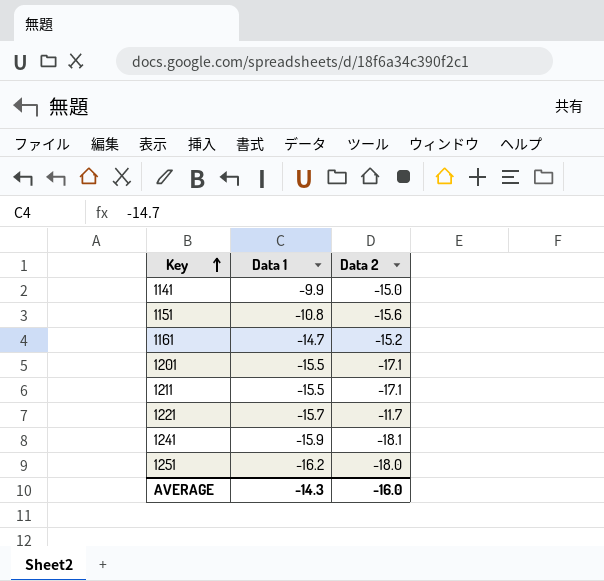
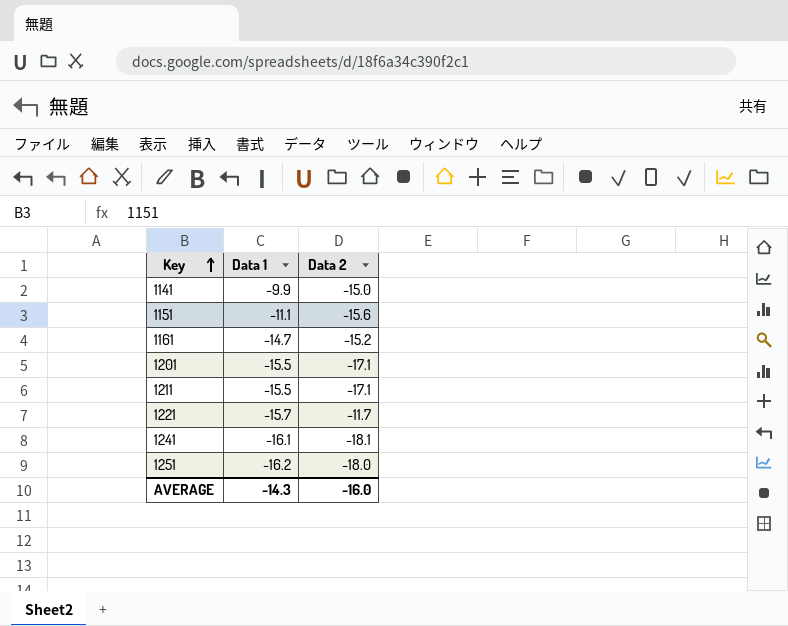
1151 | Data 1: -10.8 -> -11.1
1241 | Data 1: -15.9 -> -16.1

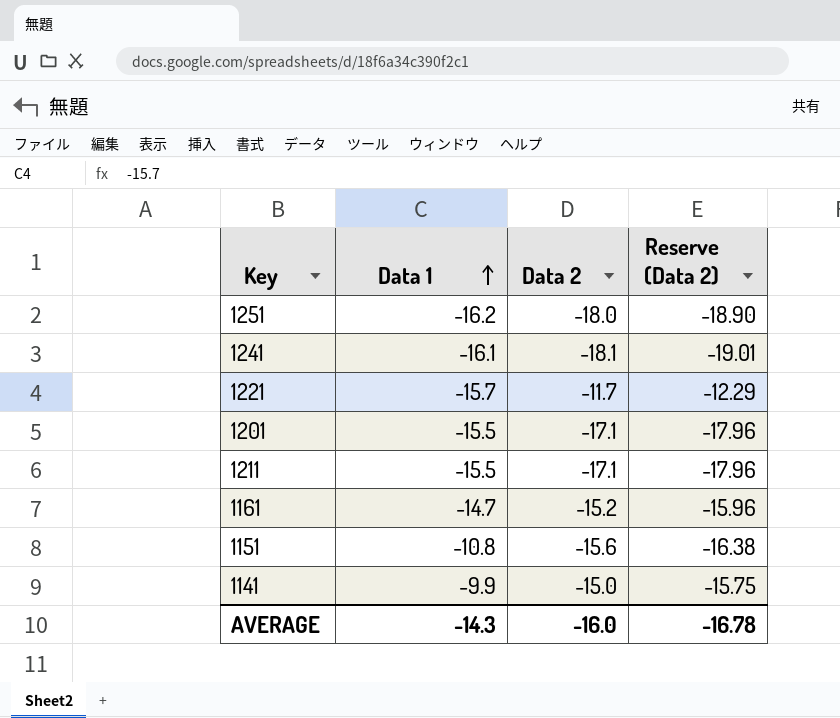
row order: Key ascending -> Data 1 ascending
column Reserve (Data 2) | formula: none -> [Data 2] * 1.05
1151 | Data 1: -11.1 -> -10.8

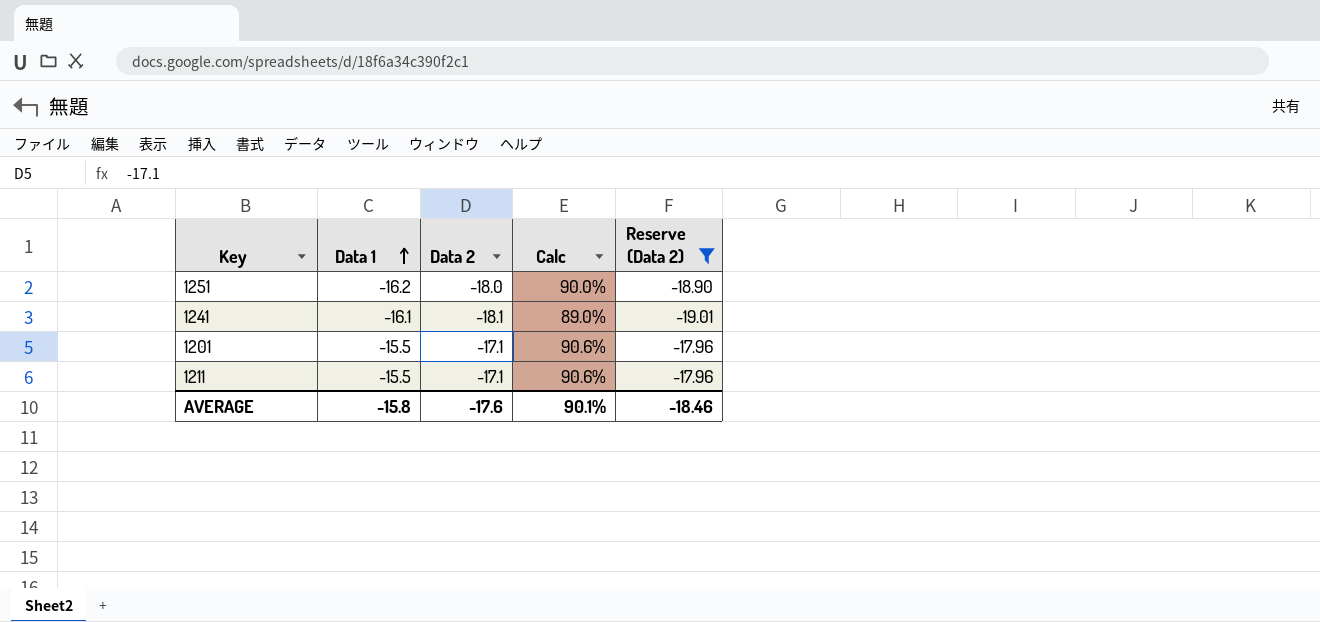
filter: none -> Reserve (Data 2) <= -17.96
column Calc | formula: none -> [Data 1] / [Data 2]
AVERAGE | Data 1: -14.3 -> -15.8
AVERAGE | Data 2: -16.0 -> -17.6
AVERAGE | Reserve (Data 2): -16.78 -> -18.46

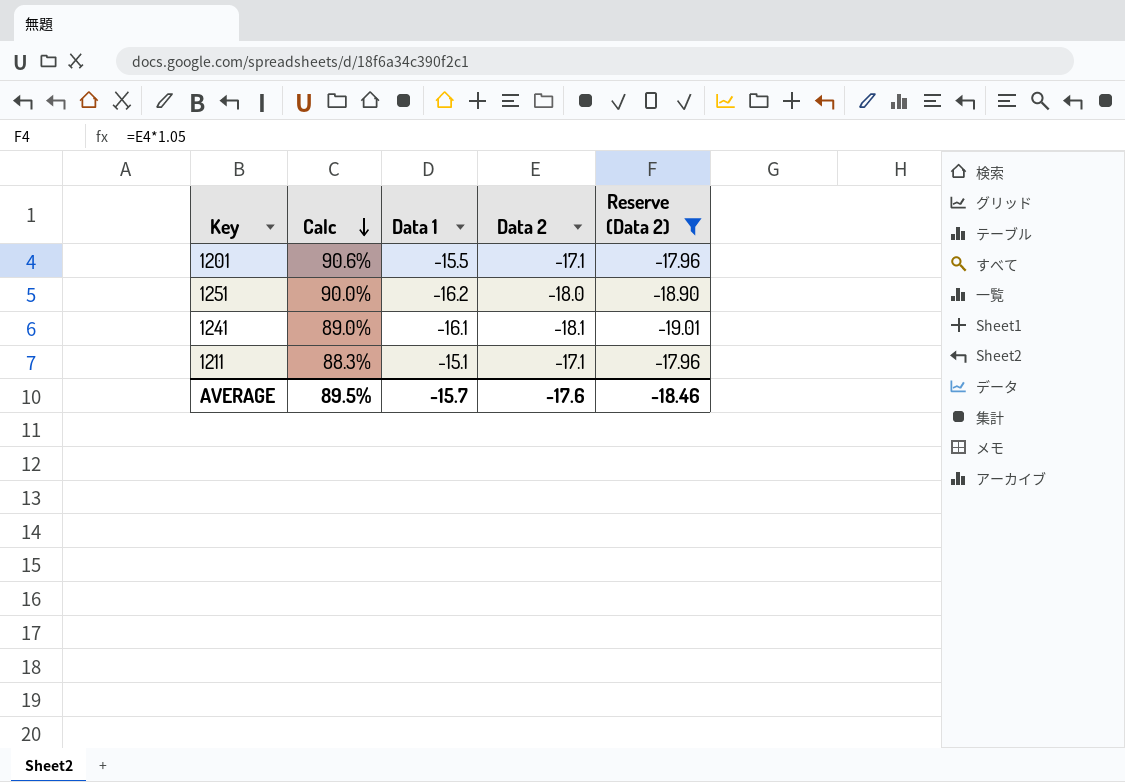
row order: Data 1 ascending -> Calc descending
column Calc | position: 4 -> 2
1211 | Calc: 90.6% -> 88.3%
1211 | Data 1: -15.5 -> -15.1
AVERAGE | Calc: 90.1% -> 89.5%
AVERAGE | Data 1: -15.8 -> -15.7

